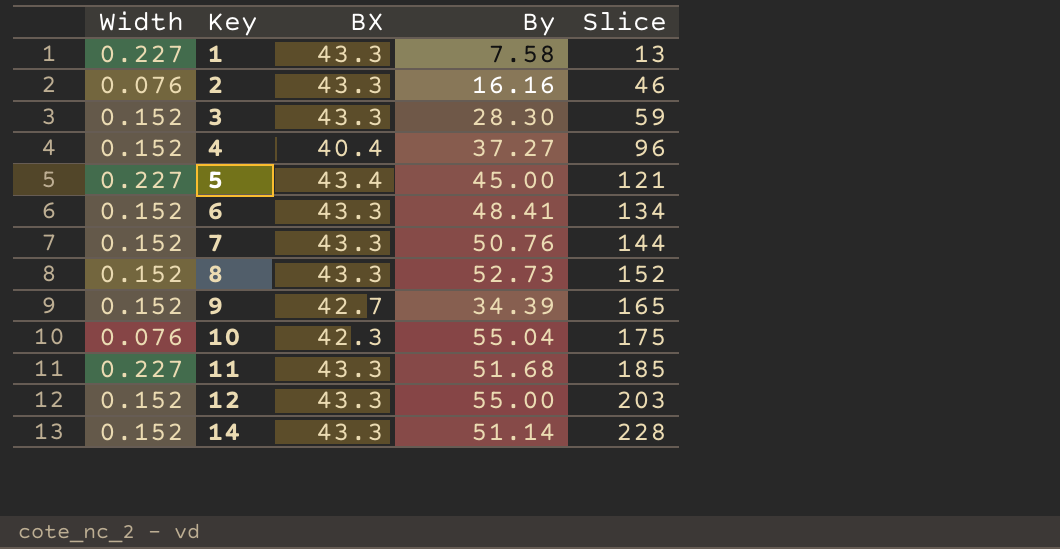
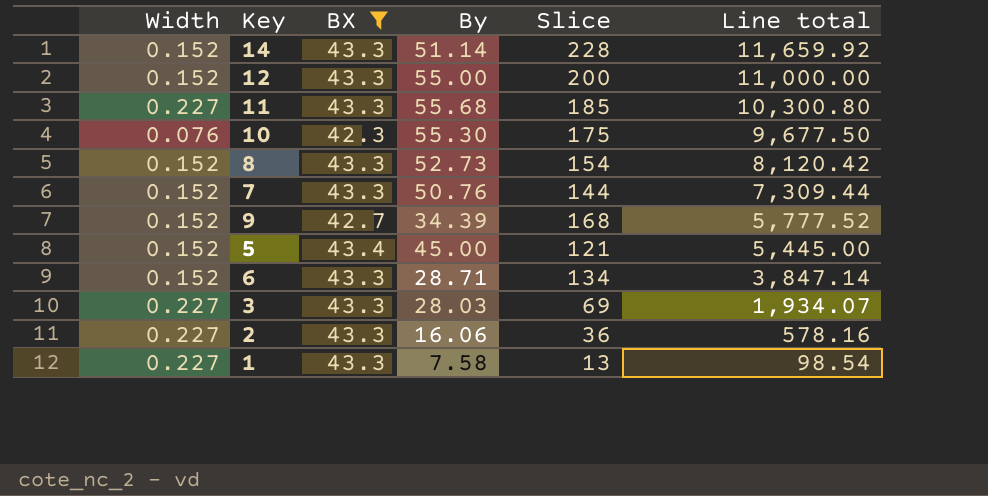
filter: none -> BX != 40.4
row order: Key ascending -> Line total descending
column Line total | formula: none -> [By] * [Slice]
12 | Slice: 203 -> 200
11 | By: 51.68 -> 55.68
10 | By: 55.04 -> 55.30
8 | Slice: 152 -> 154
9 | Slice: 165 -> 168
5 | Width: 0.227 -> 0.152
6 | By: 48.41 -> 28.71
3 | Width: 0.152 -> 0.227
3 | By: 28.30 -> 28.03
3 | Slice: 59 -> 69
2 | Width: 0.076 -> 0.227
2 | By: 16.16 -> 16.06
2 | Slice: 46 -> 36

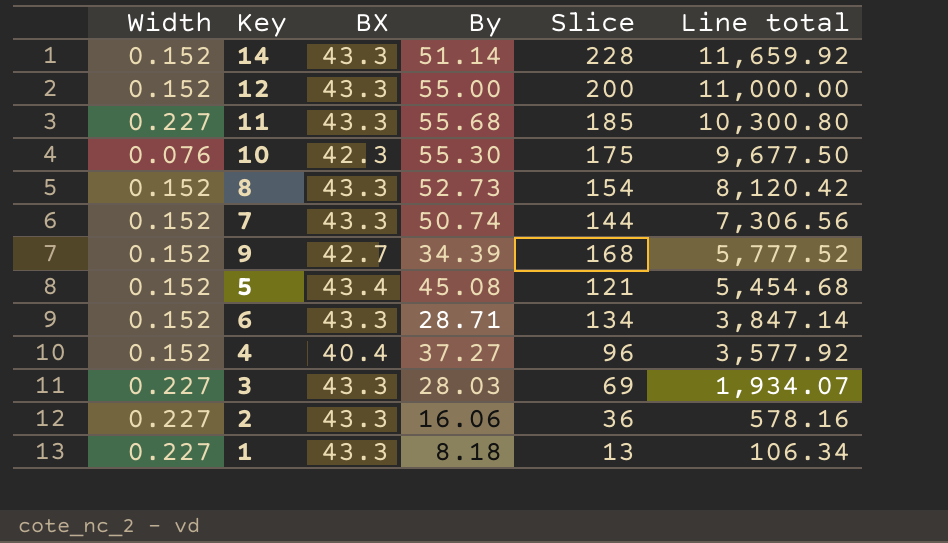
filter: BX != 40.4 -> none
7 | By: 50.76 -> 50.74
7 | Line total: 7,309.44 -> 7,306.56
5 | By: 45.00 -> 45.08
5 | Line total: 5,445.00 -> 5,454.68
1 | By: 7.58 -> 8.18
1 | Line total: 98.54 -> 106.34

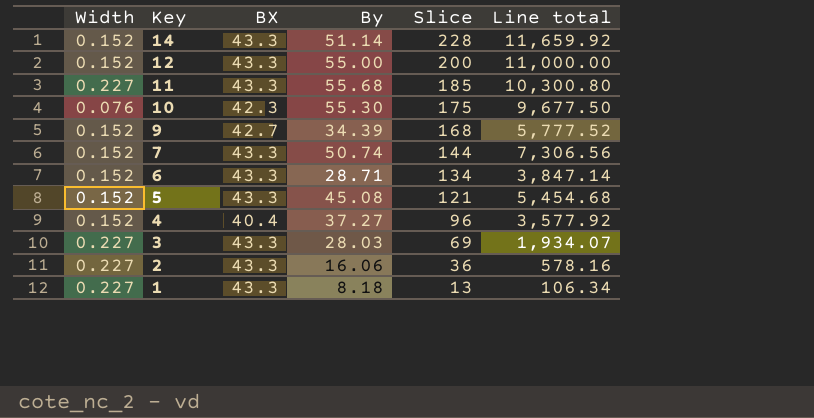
row order: Line total descending -> Key descending
row 8: 0.152 | 43.3 | 52.73 | 154 | 8,120.42 -> none
5 | BX: 43.4 -> 43.3

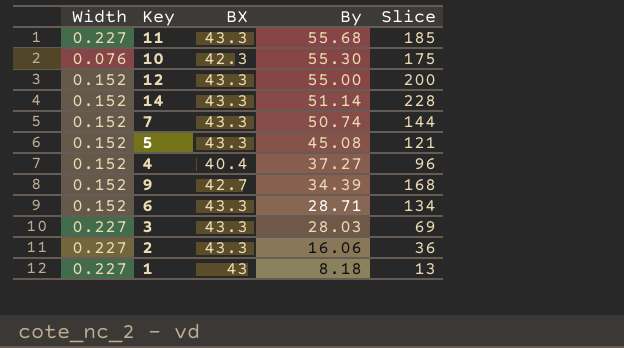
row order: Key descending -> By descending
column Line total | formula: [By] * [Slice] -> none
1 | BX: 43.3 -> 43

